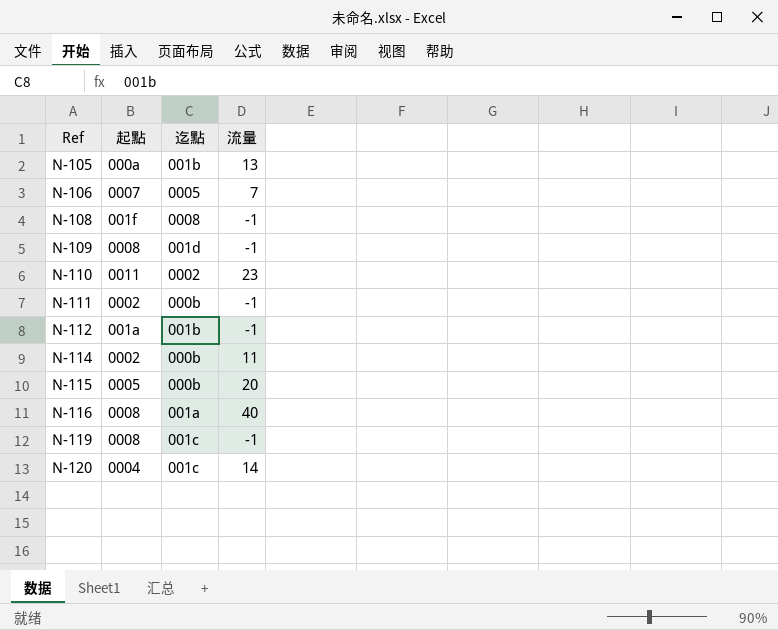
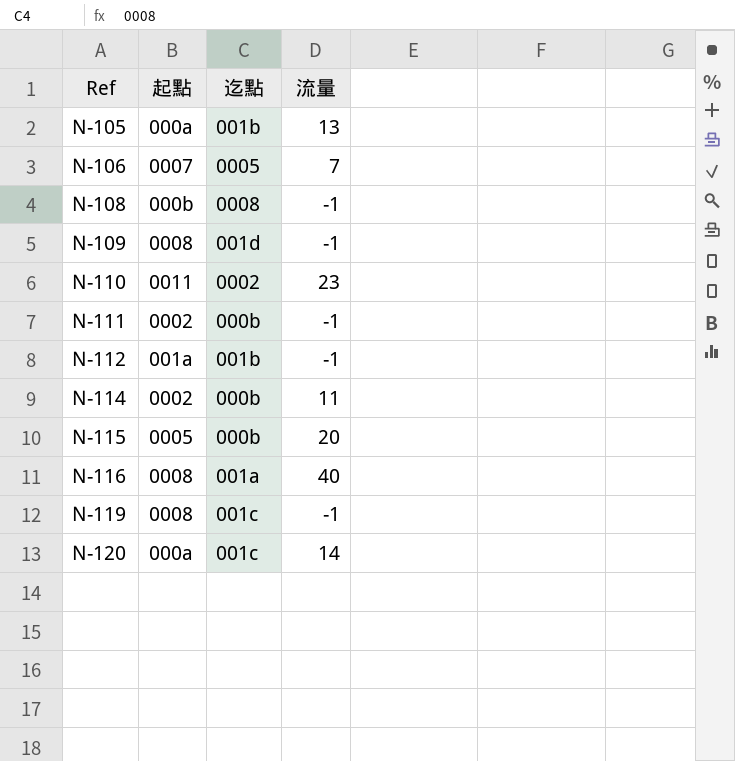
N-108 | 起點: 001f -> 000b
N-120 | 起點: 0004 -> 000a

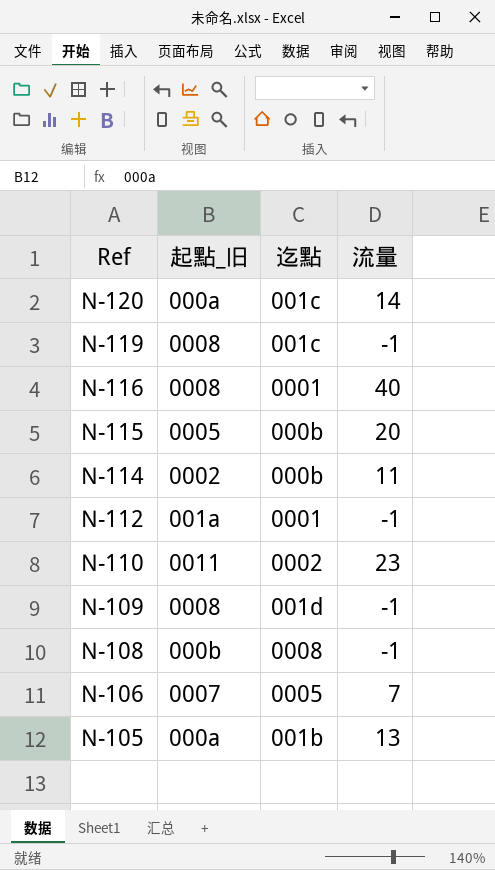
row order: Ref ascending -> Ref descending
column name: 起點 -> 起點_旧
row N-111: 0002 | 000b | -1 -> none
N-116 | 迄點: 001a -> 0001
N-112 | 迄點: 001b -> 0001

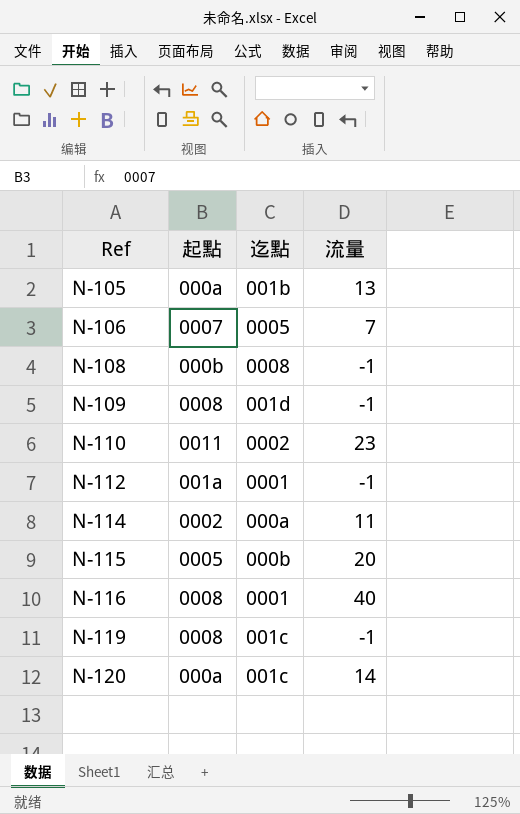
row order: Ref descending -> Ref ascending
column name: 起點_旧 -> 起點
N-114 | 迄點: 000b -> 000a

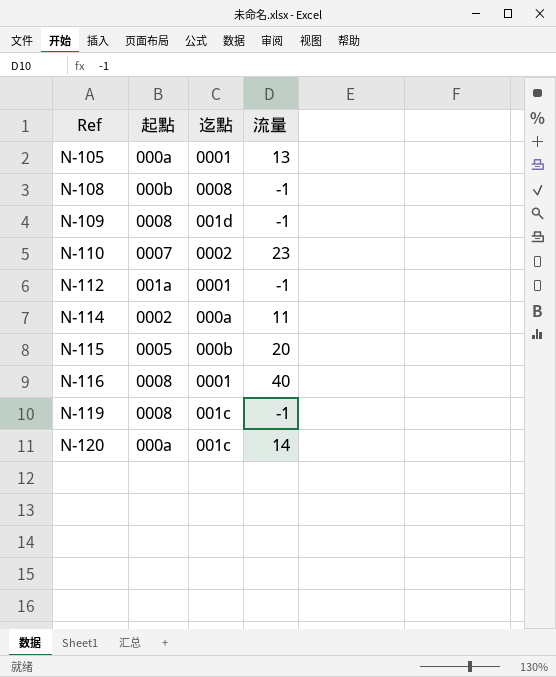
row N-106: 0007 | 0005 | 7 -> none
N-105 | 迄點: 001b -> 0001
N-110 | 起點: 0011 -> 0007

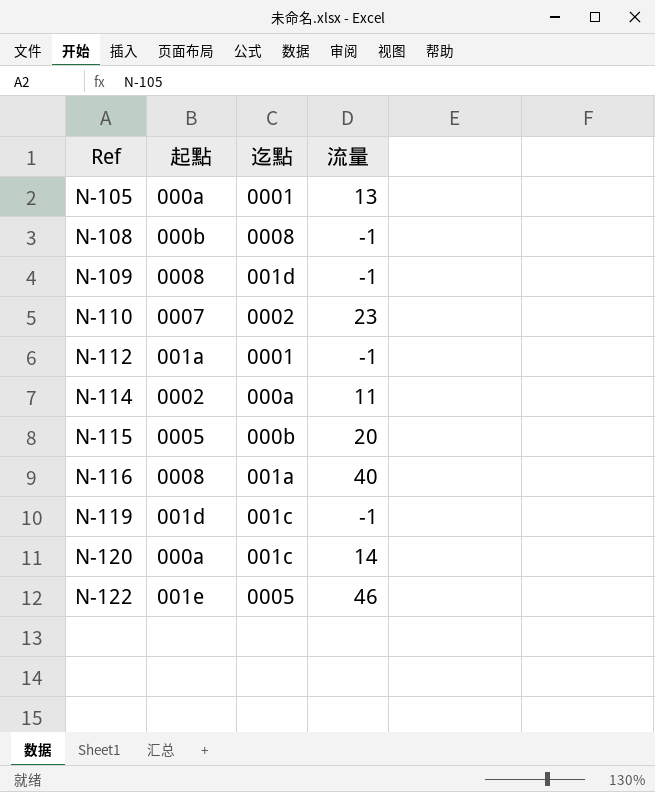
N-116 | 迄點: 0001 -> 001a
N-119 | 起點: 0008 -> 001d
row N-122: none -> 001e | 0005 | 46

